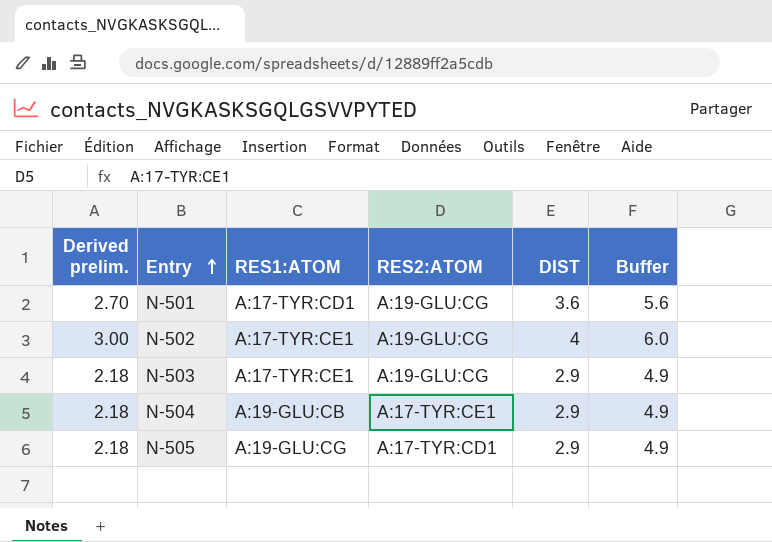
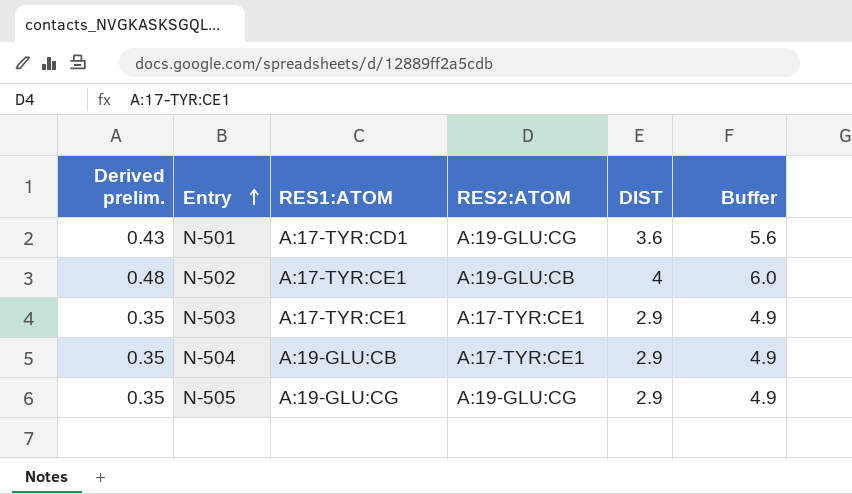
column Derived prelim. | formula: [DIST] * 0.75 -> [DIST] * 0.12
N-502 | RES2:ATOM: A:19-GLU:CG -> A:19-GLU:CB
N-503 | RES2:ATOM: A:19-GLU:CG -> A:17-TYR:CE1
N-505 | RES2:ATOM: A:17-TYR:CD1 -> A:19-GLU:CG

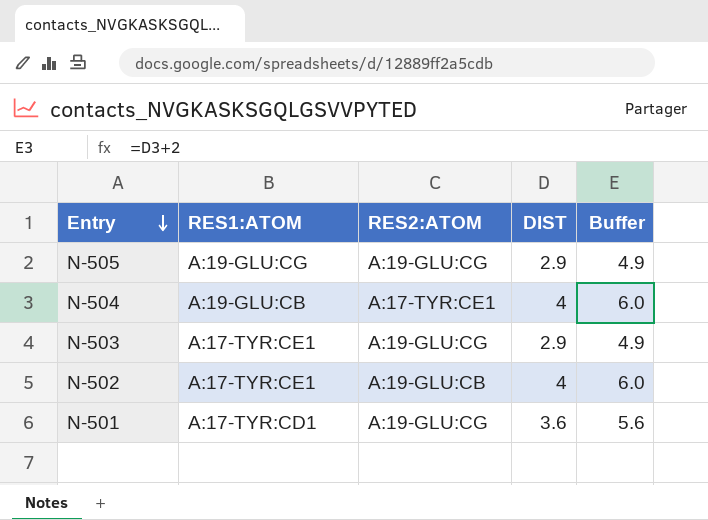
row order: Entry ascending -> Entry descending
column Derived prelim. | formula: [DIST] * 0.12 -> none
N-504 | DIST: 2.9 -> 4
N-504 | Buffer: 4.9 -> 6.0
N-503 | RES2:ATOM: A:17-TYR:CE1 -> A:19-GLU:CG

